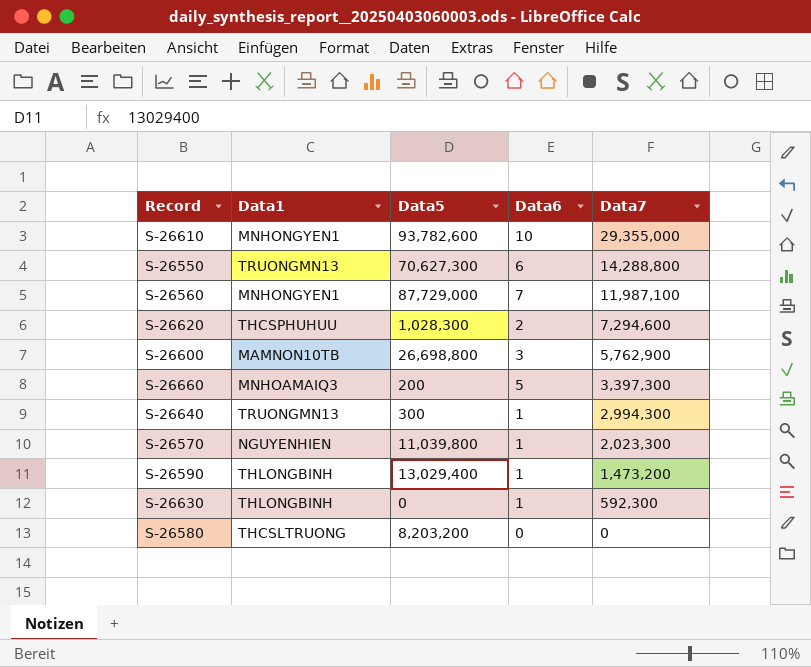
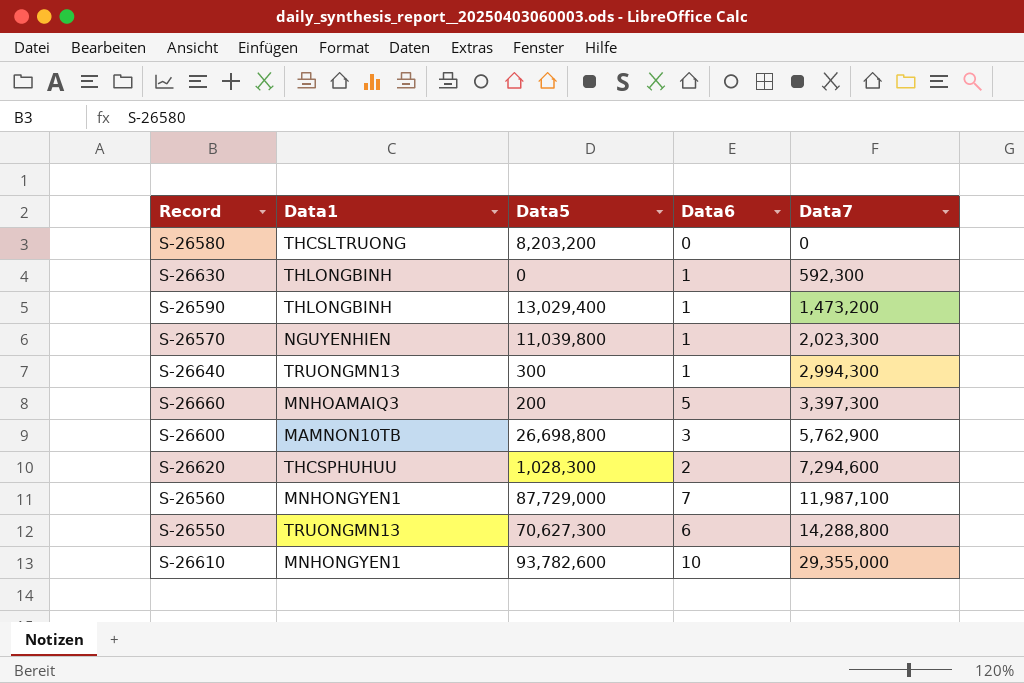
row order: Data7 descending -> Data7 ascending

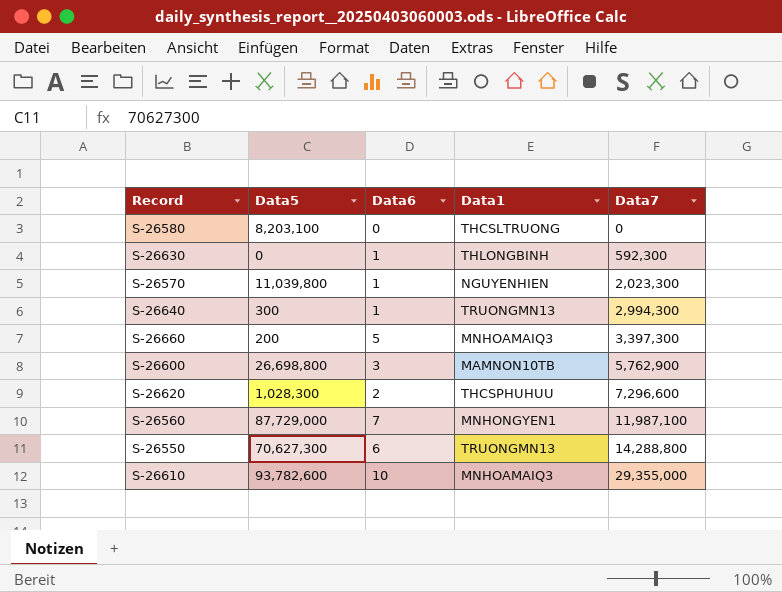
column Data1 | position: 2 -> 4
row S-26590: THLONGBINH | 13,029,400 | 1 | 1,473,200 -> none
S-26580 | Data5: 8,203,200 -> 8,203,100
S-26620 | Data7: 7,294,600 -> 7,296,600
S-26610 | Data1: MNHONGYEN1 -> MNHOAMAIQ3

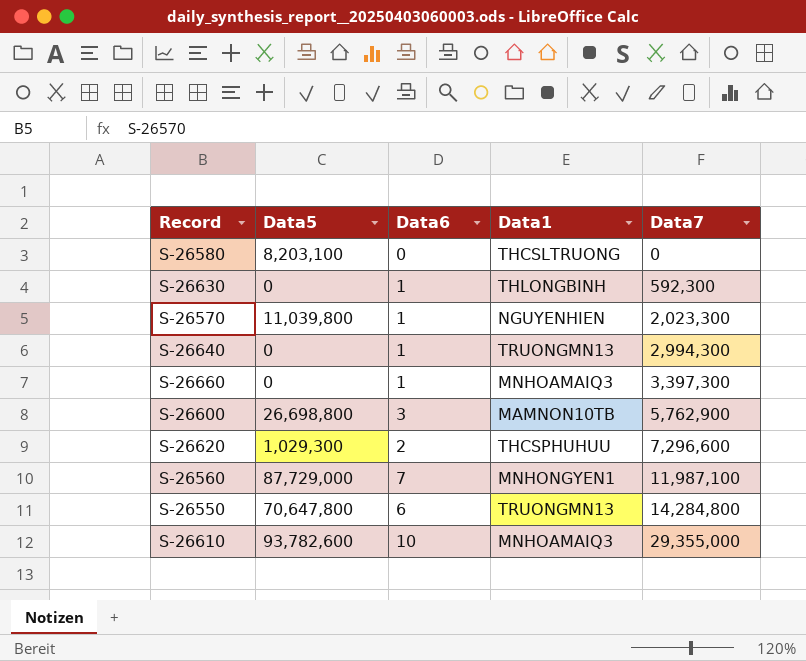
S-26640 | Data5: 300 -> 0
S-26660 | Data5: 200 -> 0
S-26660 | Data6: 5 -> 1
S-26620 | Data5: 1,028,300 -> 1,029,300
S-26550 | Data5: 70,627,300 -> 70,647,800
S-26550 | Data7: 14,288,800 -> 14,284,800

